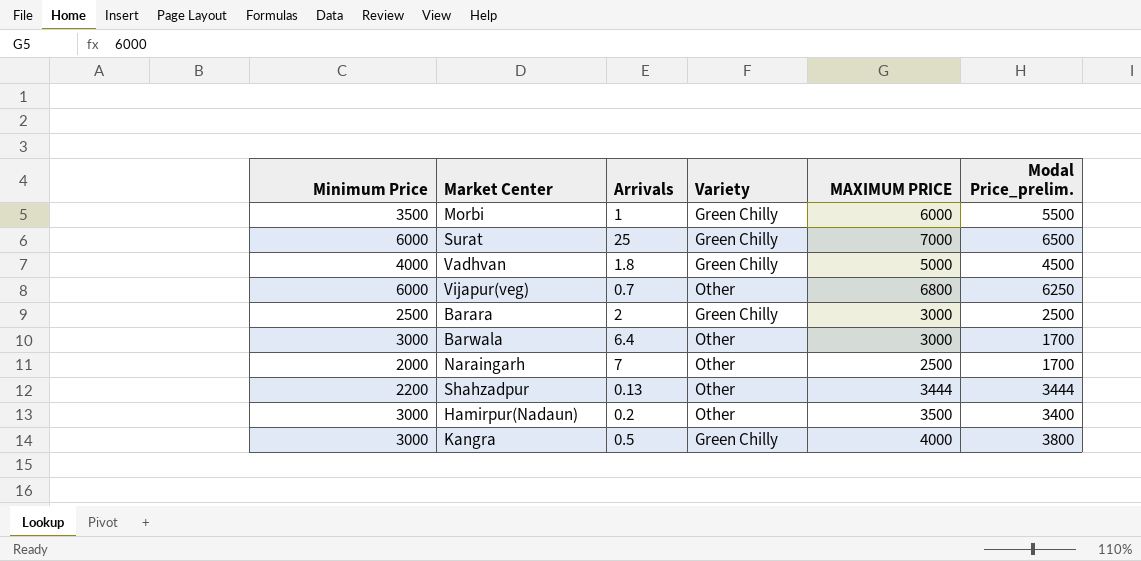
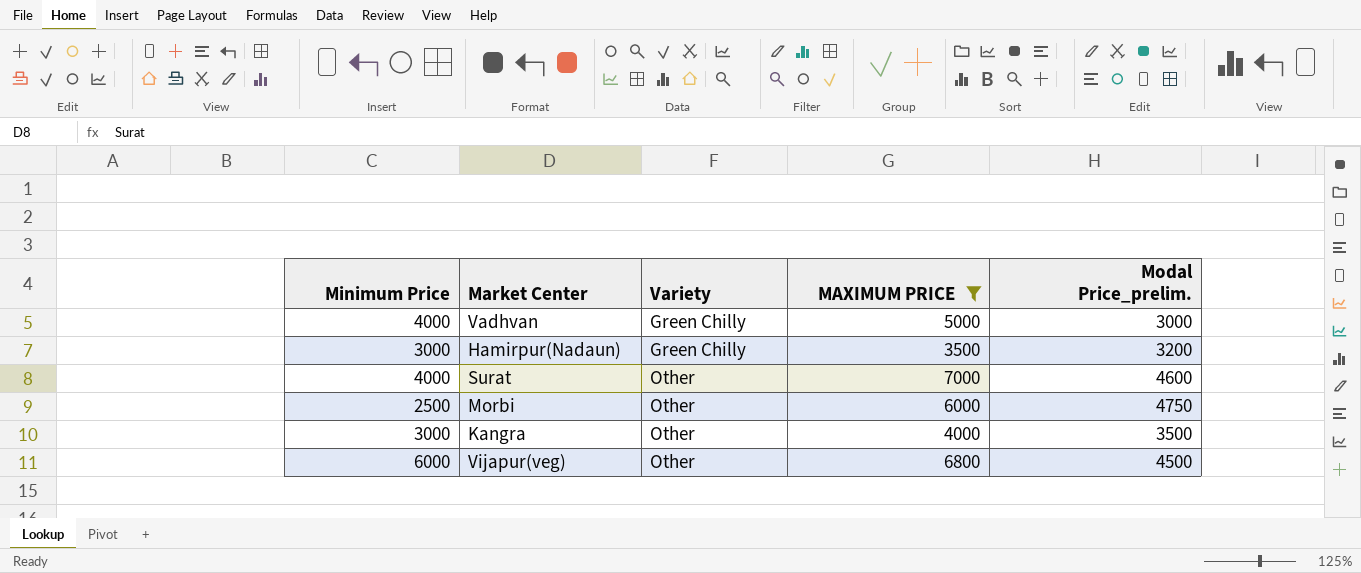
filter: none -> MAXIMUM PRICE >= 3500
row order: none -> Variety ascending
column Arrivals | position: 3 -> none
Vadhvan | Modal Price_prelim.: 4500 -> 3000
Hamirpur(Nadaun) | Variety: Other -> Green Chilly
Hamirpur(Nadaun) | Modal Price_prelim.: 3400 -> 3200
Surat | Minimum Price: 6000 -> 4000
Surat | Variety: Green Chilly -> Other
Surat | Modal Price_prelim.: 6500 -> 4600
Morbi | Minimum Price: 3500 -> 2500
Morbi | Variety: Green Chilly -> Other
Morbi | Modal Price_prelim.: 5500 -> 4750
Kangra | Variety: Green Chilly -> Other
Kangra | Modal Price_prelim.: 3800 -> 3500
Vijapur(veg) | Modal Price_prelim.: 6250 -> 4500

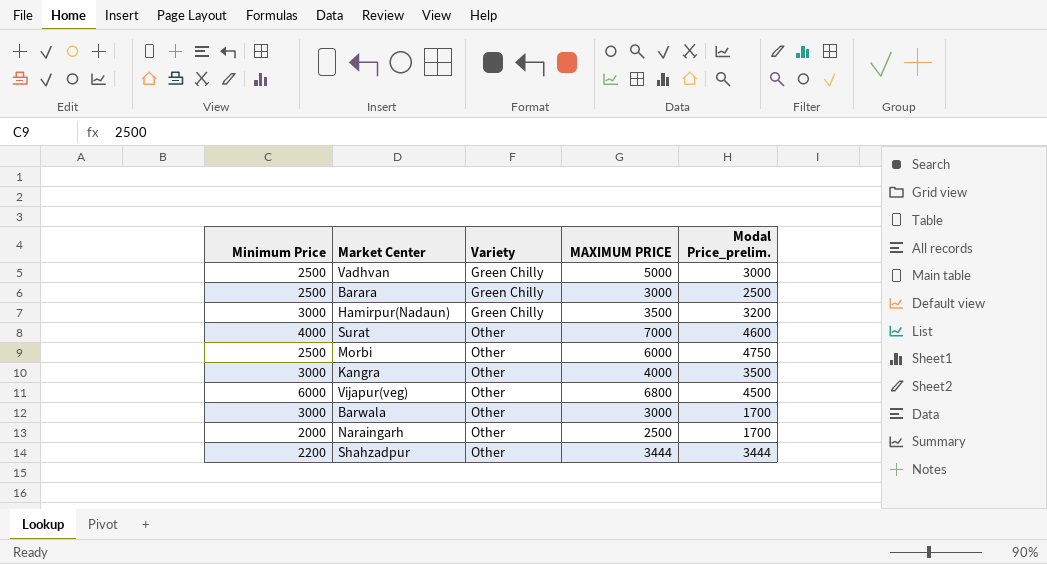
filter: MAXIMUM PRICE >= 3500 -> none
Vadhvan | Minimum Price: 4000 -> 2500

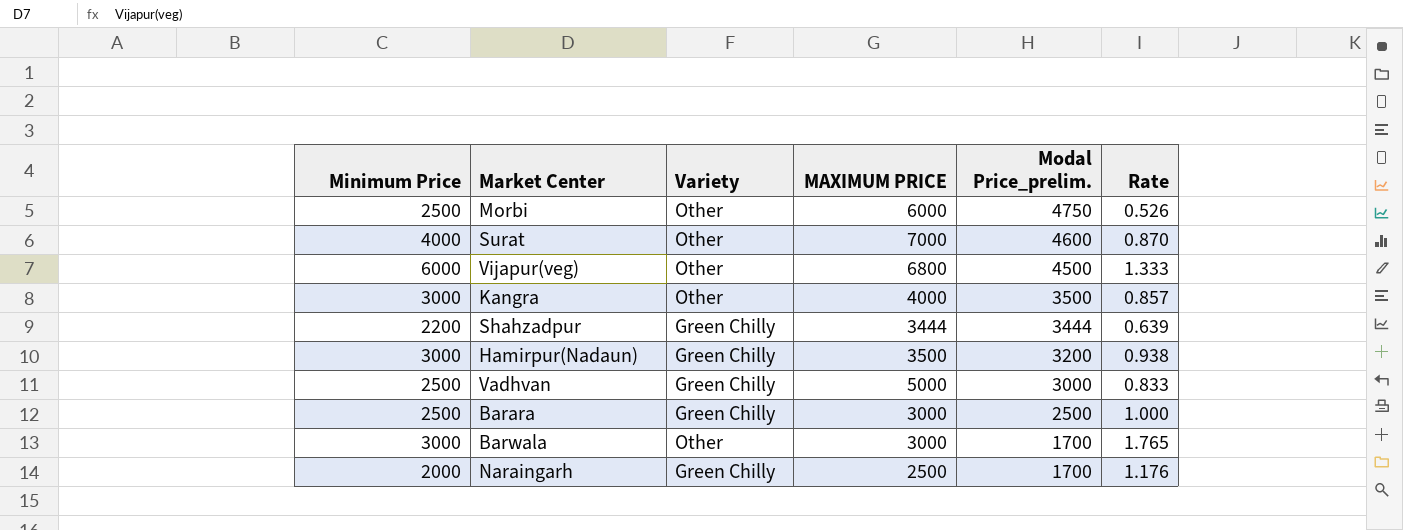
row order: Variety ascending -> Modal Price_prelim. descending
column Rate | formula: none -> [Minimum Price] / [Modal Price_prelim.]
Shahzadpur | Variety: Other -> Green Chilly
Naraingarh | Variety: Other -> Green Chilly

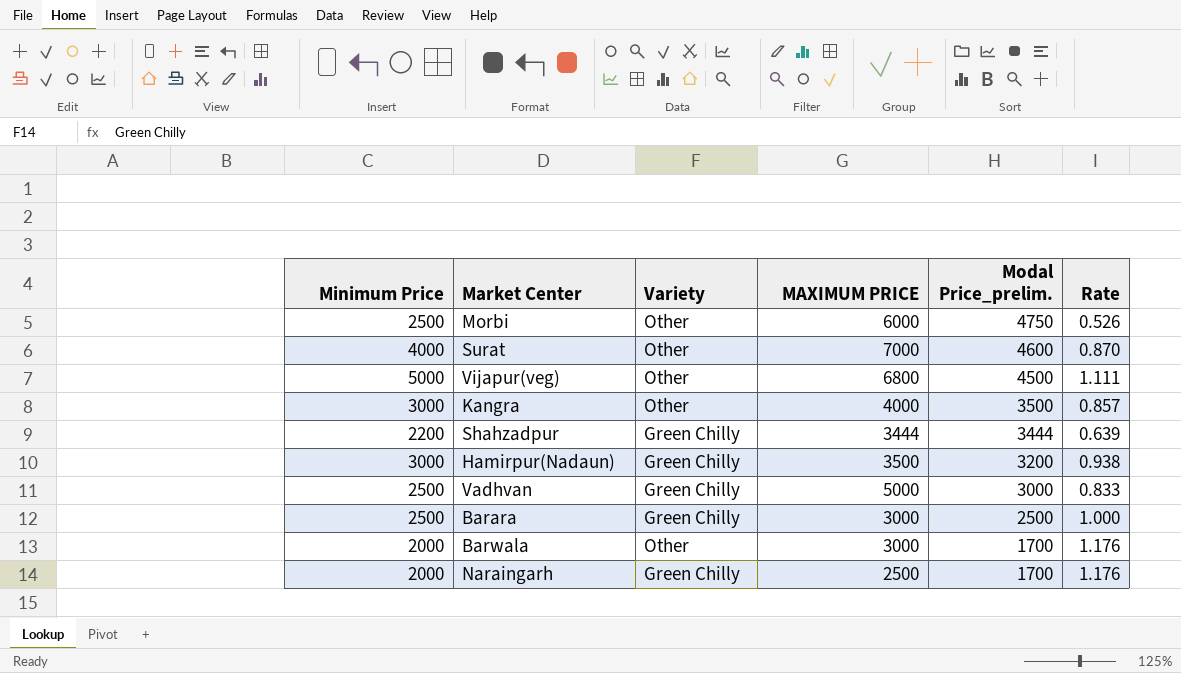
Vijapur(veg) | Minimum Price: 6000 -> 5000
Vijapur(veg) | Rate: 1.333 -> 1.111
Barwala | Minimum Price: 3000 -> 2000
Barwala | Rate: 1.765 -> 1.176

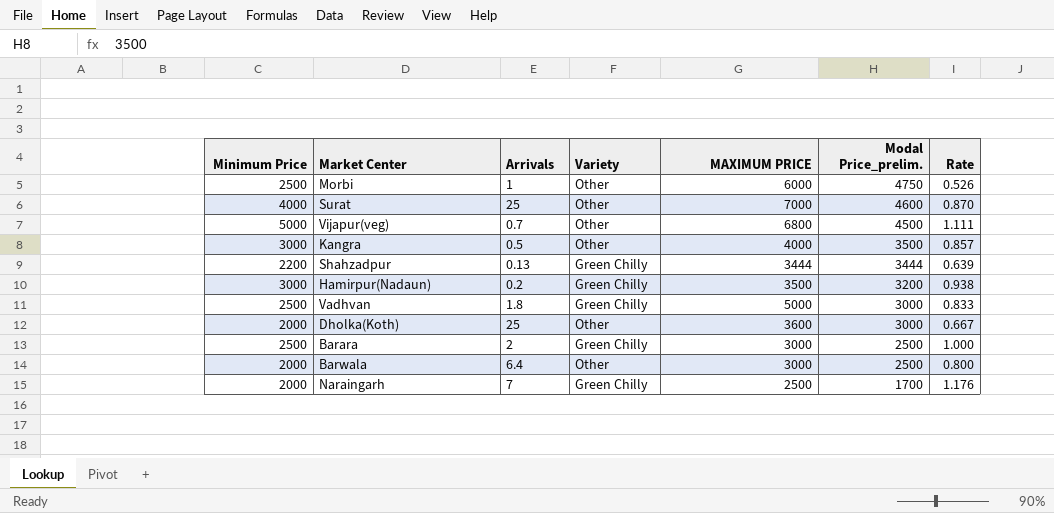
column Arrivals | position: none -> 3
row Dholka(Koth): none -> 2000 | 25 | Other | 3600 | 3000 | 0.667
Barwala | Modal Price_prelim.: 1700 -> 2500
Barwala | Rate: 1.176 -> 0.800

